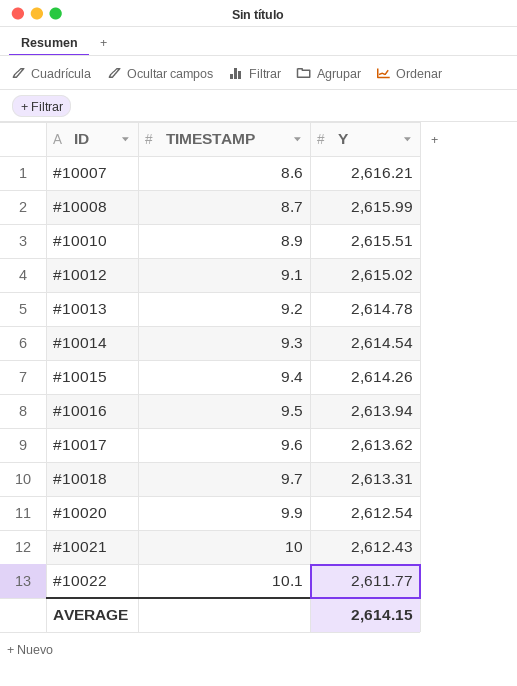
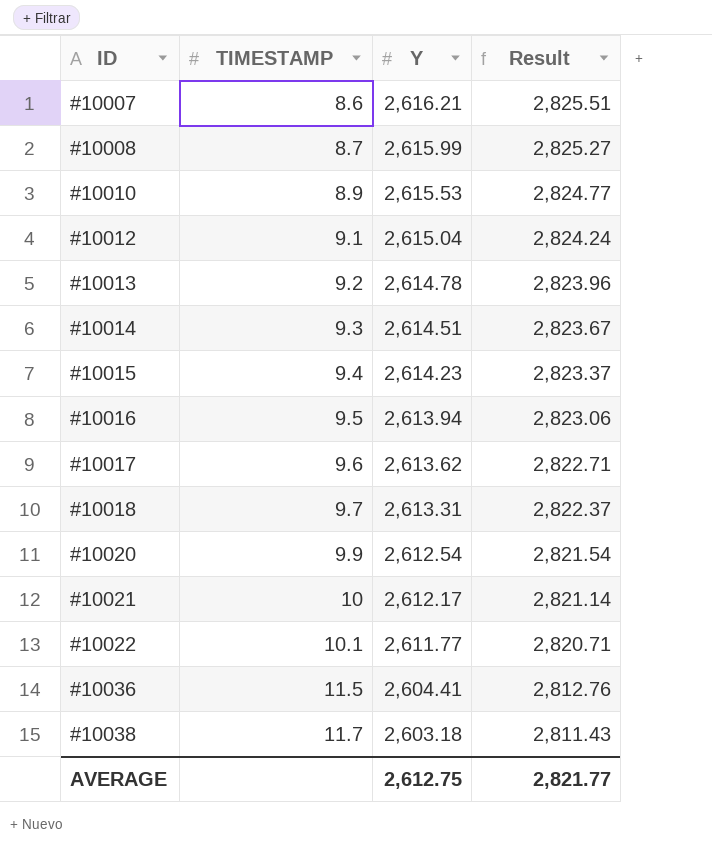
column Result | formula: none -> [Y] * 1.08
#10010 | Y: 2,615.51 -> 2,615.53
#10012 | Y: 2,615.02 -> 2,615.04
#10014 | Y: 2,614.54 -> 2,614.51
#10015 | Y: 2,614.26 -> 2,614.23
#10021 | Y: 2,612.43 -> 2,612.17
row #10036: none -> 11.5 | 2,604.41 | 2,812.76
row #10038: none -> 11.7 | 2,603.18 | 2,811.43
AVERAGE | Y: 2,614.15 -> 2,612.75

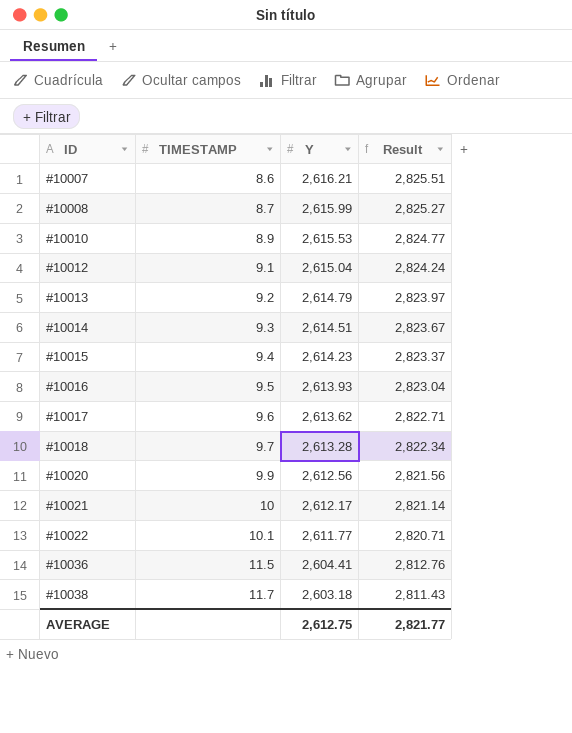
#10013 | Y: 2,614.78 -> 2,614.79
#10013 | Result: 2,823.96 -> 2,823.97
#10016 | Y: 2,613.94 -> 2,613.93
#10016 | Result: 2,823.06 -> 2,823.04
#10018 | Y: 2,613.31 -> 2,613.28
#10018 | Result: 2,822.37 -> 2,822.34
#10020 | Y: 2,612.54 -> 2,612.56
#10020 | Result: 2,821.54 -> 2,821.56

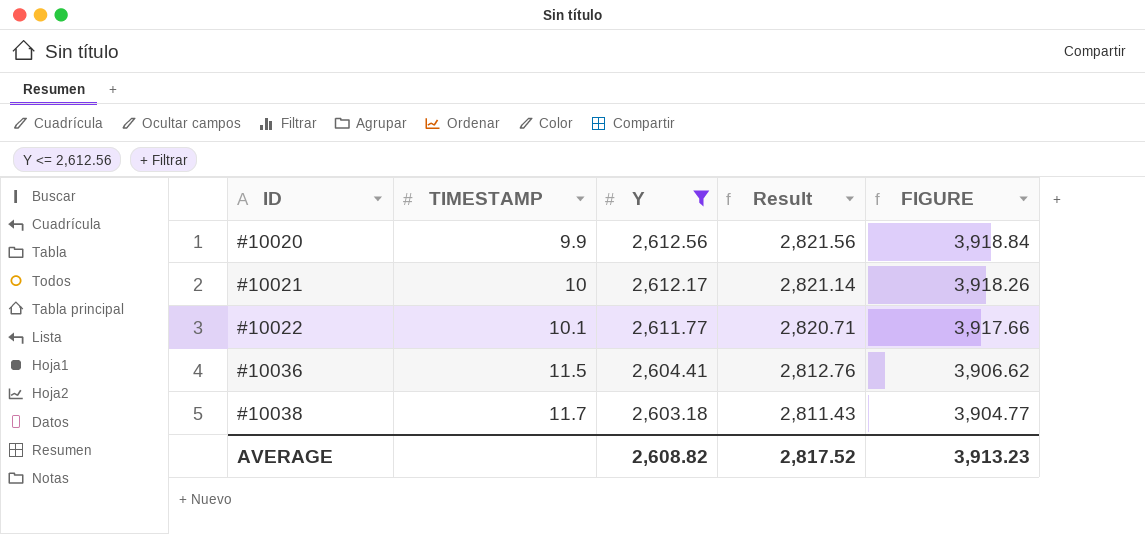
filter: none -> Y <= 2,612.56
column FIGURE | formula: none -> [Y] * 1.5
AVERAGE | Y: 2,612.75 -> 2,608.82
AVERAGE | Result: 2,821.77 -> 2,817.52

